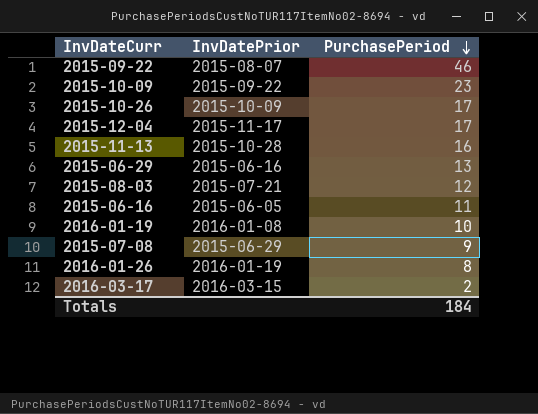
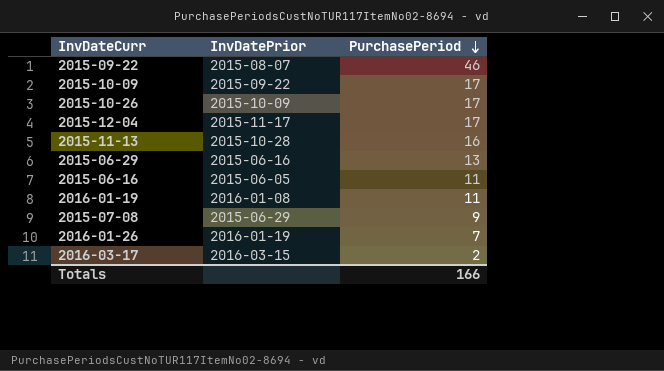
row 2015-08-03: 2015-07-21 | 12 -> none
2015-10-09 | PurchasePeriod: 23 -> 17
2016-01-19 | PurchasePeriod: 10 -> 11
2016-01-26 | PurchasePeriod: 8 -> 7
Totals | PurchasePeriod: 184 -> 166

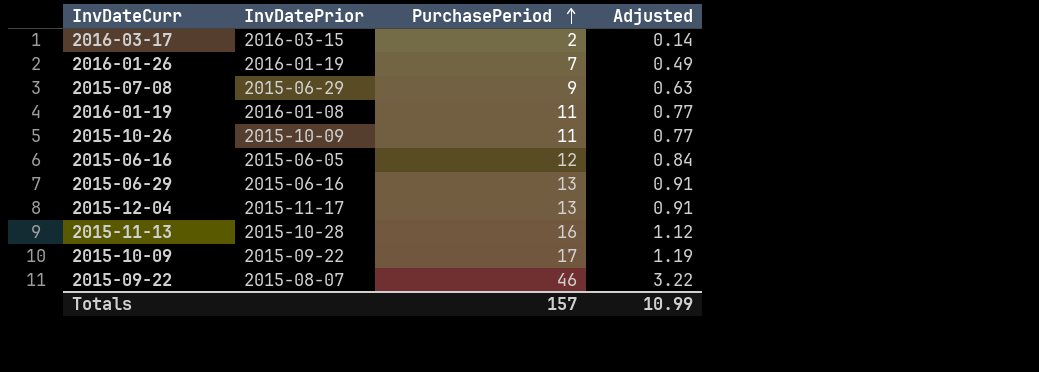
row order: PurchasePeriod descending -> PurchasePeriod ascending
column Adjusted | formula: none -> [PurchasePeriod] * 0.07
2015-10-26 | PurchasePeriod: 17 -> 11
2015-06-16 | PurchasePeriod: 11 -> 12
2015-12-04 | PurchasePeriod: 17 -> 13
Totals | PurchasePeriod: 166 -> 157

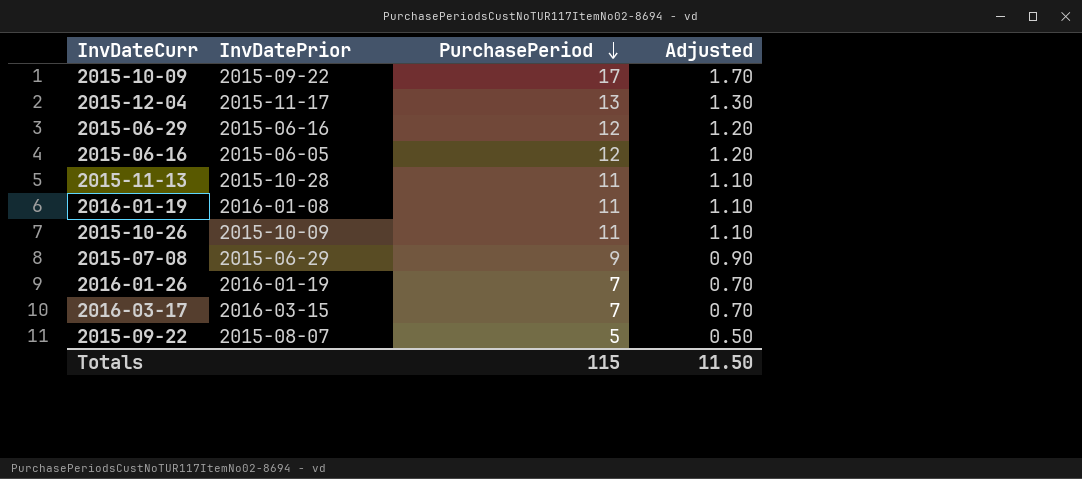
row order: PurchasePeriod ascending -> PurchasePeriod descending
column Adjusted | formula: [PurchasePeriod] * 0.07 -> [PurchasePeriod] * 0.1
2015-06-29 | PurchasePeriod: 13 -> 12
2015-11-13 | PurchasePeriod: 16 -> 11
2016-03-17 | PurchasePeriod: 2 -> 7
2015-09-22 | PurchasePeriod: 46 -> 5
Totals | PurchasePeriod: 157 -> 115
Totals | Adjusted: 10.99 -> 11.50

